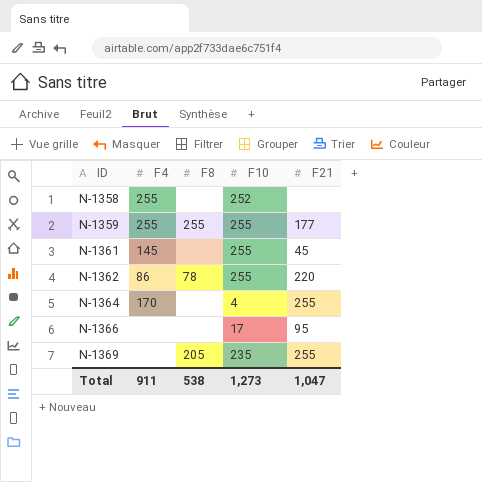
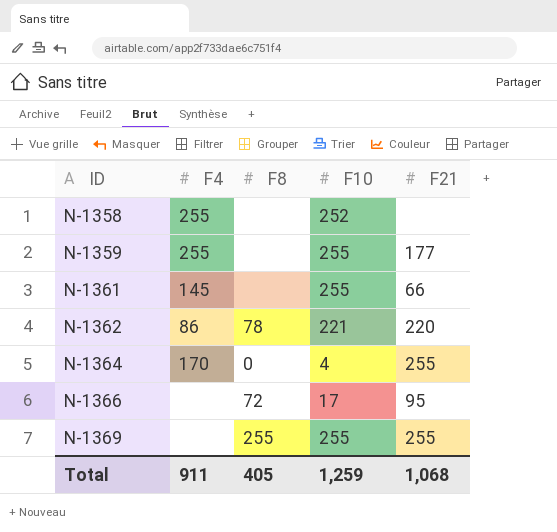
N-1359 | F8: 255 -> none
N-1361 | F21: 45 -> 66
N-1362 | F10: 255 -> 221
N-1364 | F8: none -> 0
N-1366 | F8: none -> 72
N-1369 | F8: 205 -> 255
N-1369 | F10: 235 -> 255
Total | F8: 538 -> 405
Total | F10: 1,273 -> 1,259
Total | F21: 1,047 -> 1,068

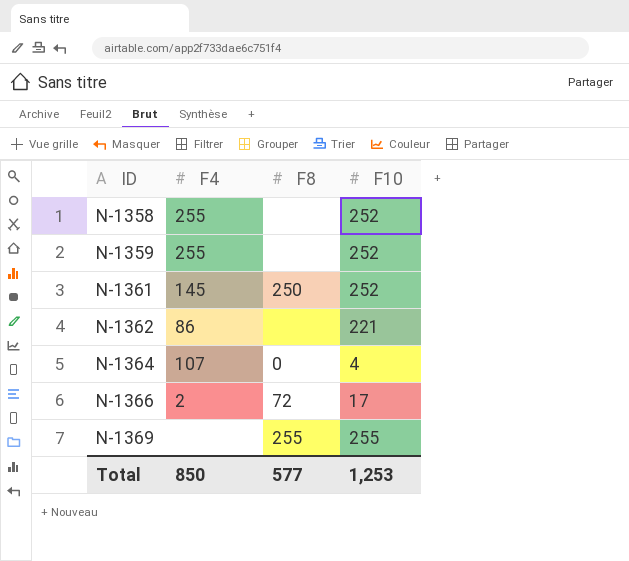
column F21 | position: 5 -> none
N-1359 | F10: 255 -> 252
N-1361 | F8: none -> 250
N-1361 | F10: 255 -> 252
N-1362 | F8: 78 -> none
N-1364 | F4: 170 -> 107
N-1366 | F4: none -> 2
Total | F4: 911 -> 850
Total | F8: 405 -> 577
Total | F10: 1,259 -> 1,253

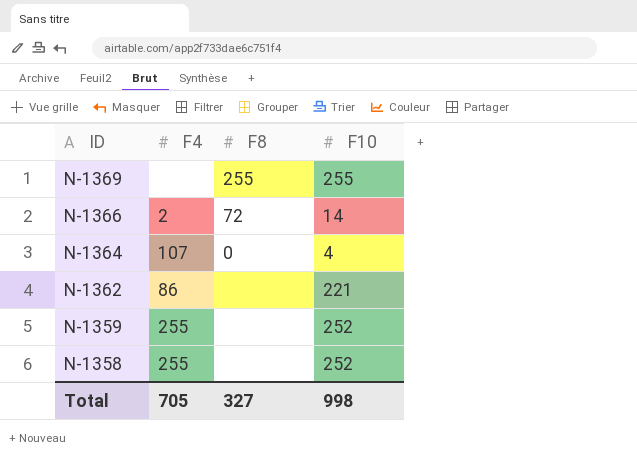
row order: ID ascending -> ID descending
row N-1361: 145 | 250 | 252 -> none
N-1366 | F10: 17 -> 14
Total | F4: 850 -> 705
Total | F8: 577 -> 327
Total | F10: 1,253 -> 998

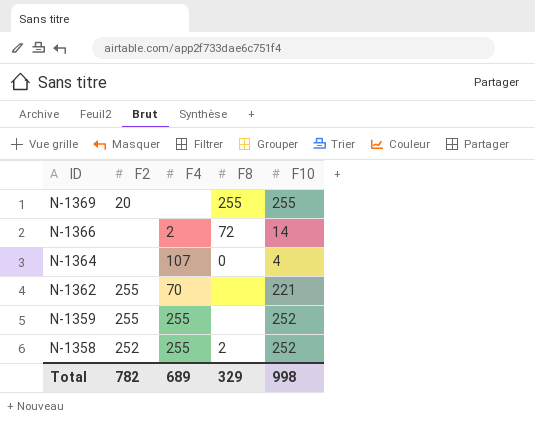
column F2 | position: none -> 2
N-1362 | F4: 86 -> 70
N-1358 | F8: none -> 2
Total | F4: 705 -> 689
Total | F8: 327 -> 329

